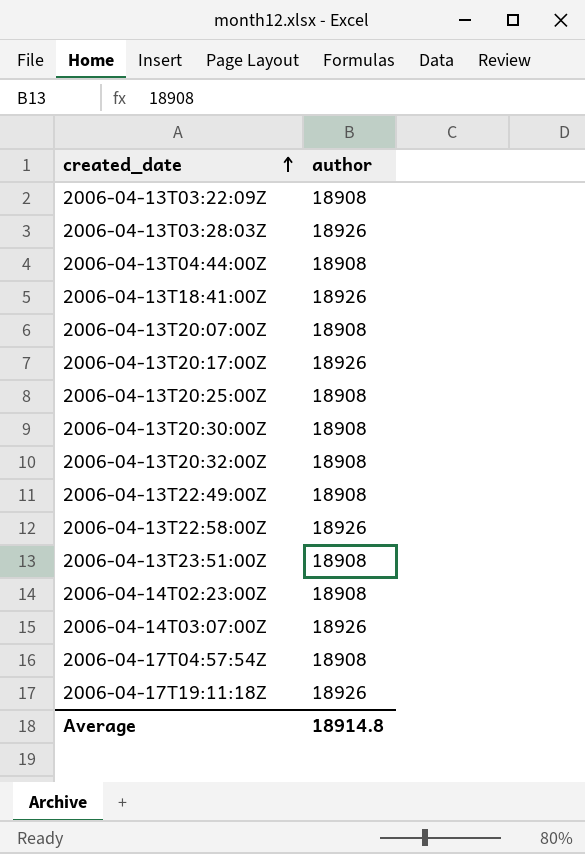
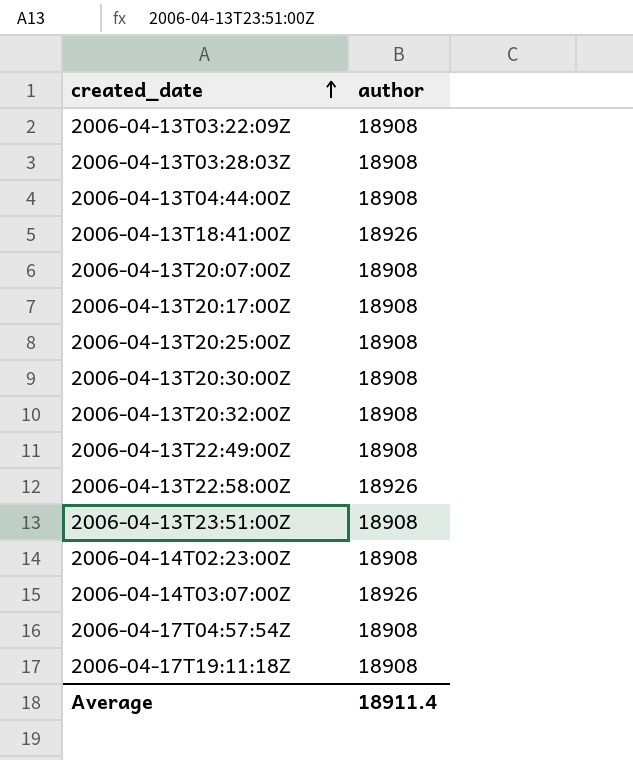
2006-04-13T03:28:03Z | author: 18926 -> 18908
2006-04-13T20:17:00Z | author: 18926 -> 18908
2006-04-17T19:11:18Z | author: 18926 -> 18908
Average | author: 18914.8 -> 18911.4

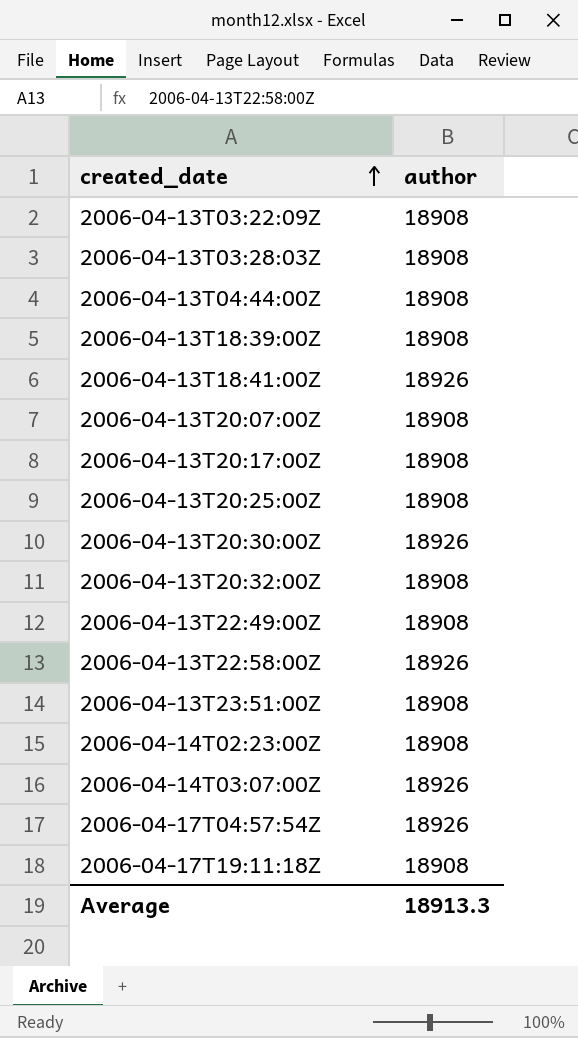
row 2006-04-13T18:39:00Z: none -> 18908
2006-04-13T20:30:00Z | author: 18908 -> 18926
2006-04-17T04:57:54Z | author: 18908 -> 18926
Average | author: 18911.4 -> 18913.3

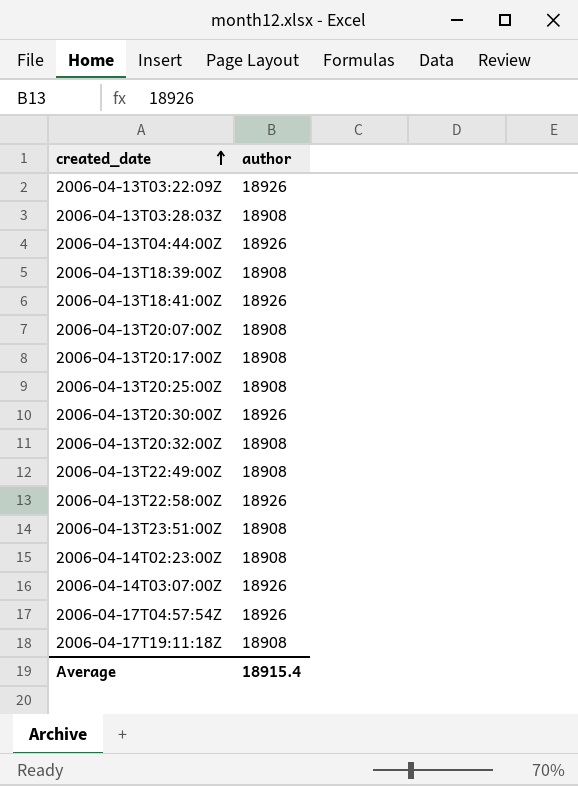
2006-04-13T03:22:09Z | author: 18908 -> 18926
2006-04-13T04:44:00Z | author: 18908 -> 18926
Average | author: 18913.3 -> 18915.4

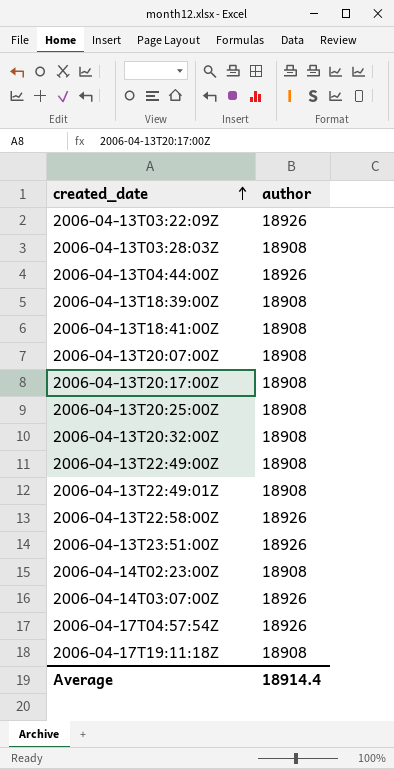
row 2006-04-13T20:30:00Z: 18926 -> none
2006-04-13T18:41:00Z | author: 18926 -> 18908
row 2006-04-13T22:49:01Z: none -> 18908
2006-04-13T23:51:00Z | author: 18908 -> 18926
Average | author: 18915.4 -> 18914.4

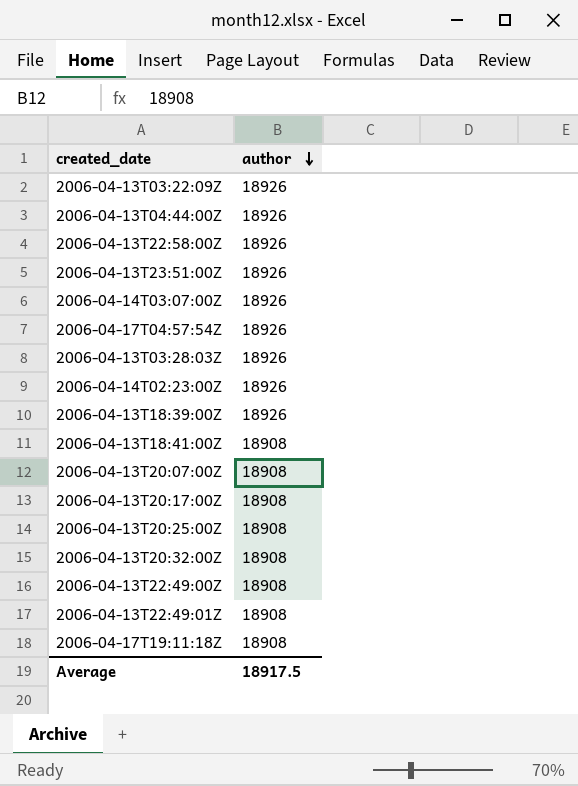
row order: created_date ascending -> author descending
2006-04-13T03:28:03Z | author: 18908 -> 18926
2006-04-14T02:23:00Z | author: 18908 -> 18926
2006-04-13T18:39:00Z | author: 18908 -> 18926
Average | author: 18914.4 -> 18917.5

